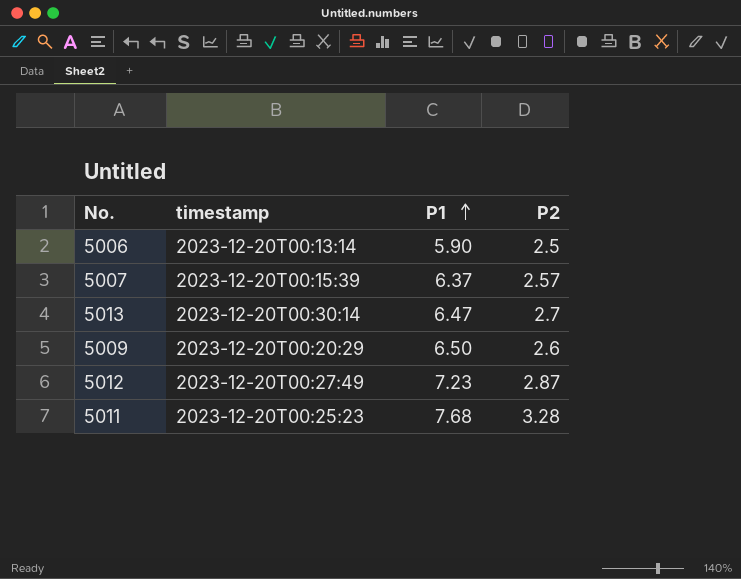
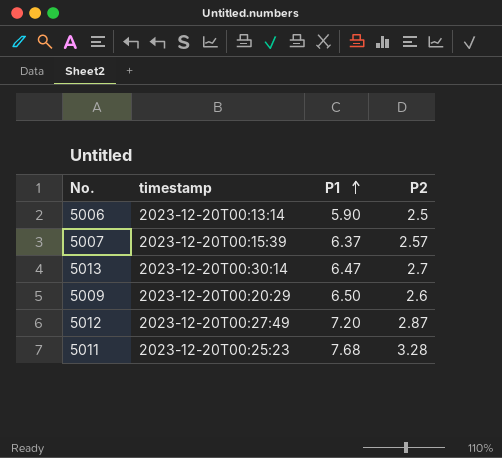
5012 | P1: 7.23 -> 7.20

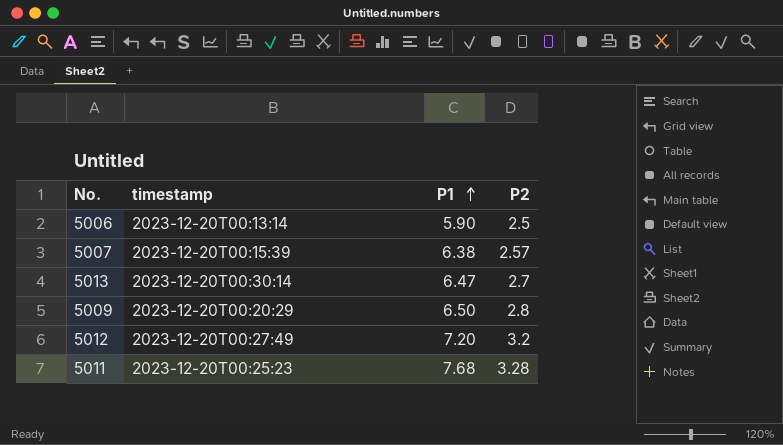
5007 | P1: 6.37 -> 6.38
5009 | P2: 2.6 -> 2.8
5012 | P2: 2.87 -> 3.2

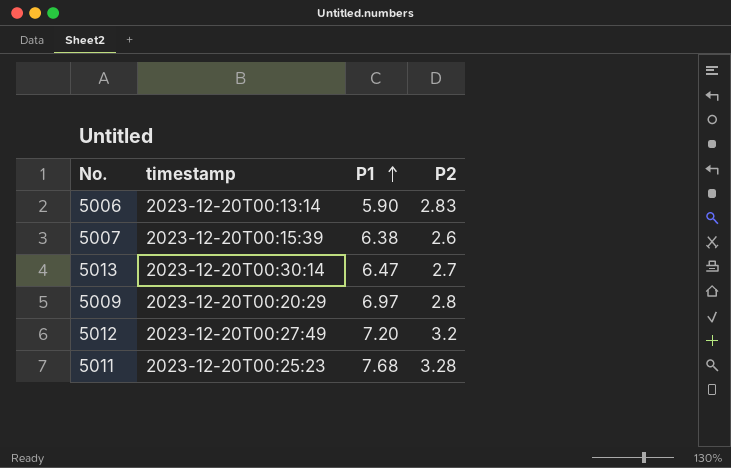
5006 | P2: 2.5 -> 2.83
5007 | P2: 2.57 -> 2.6
5009 | P1: 6.50 -> 6.97

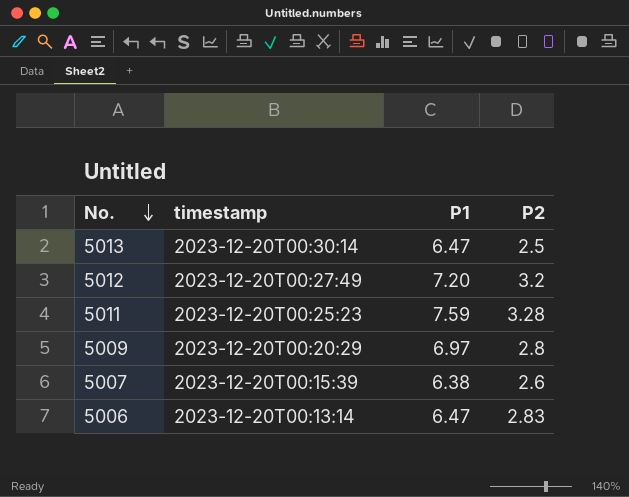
row order: P1 ascending -> No. descending
5013 | P2: 2.7 -> 2.5
5011 | P1: 7.68 -> 7.59
5006 | P1: 5.90 -> 6.47

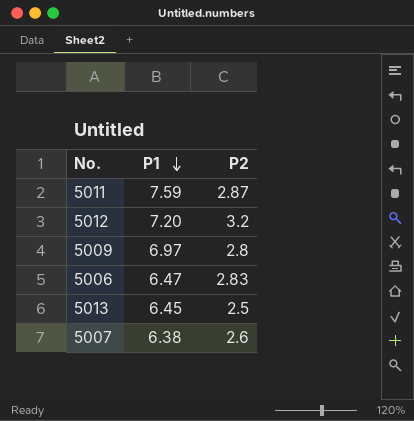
row order: No. descending -> P1 descending
column timestamp | position: 2 -> none
5011 | P2: 3.28 -> 2.87
5013 | P1: 6.47 -> 6.45

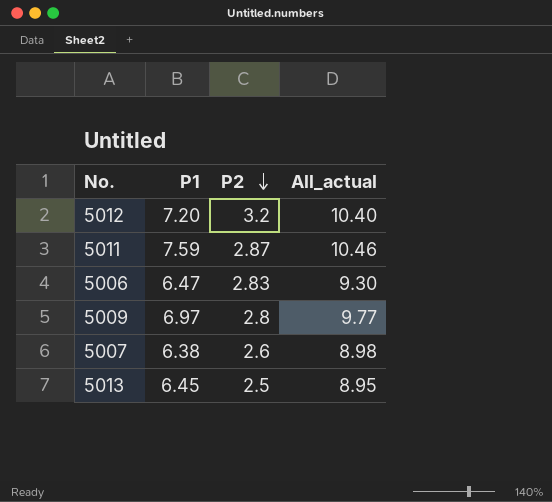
row order: P1 descending -> P2 descending
column All_actual | formula: none -> [P1] + [P2]

